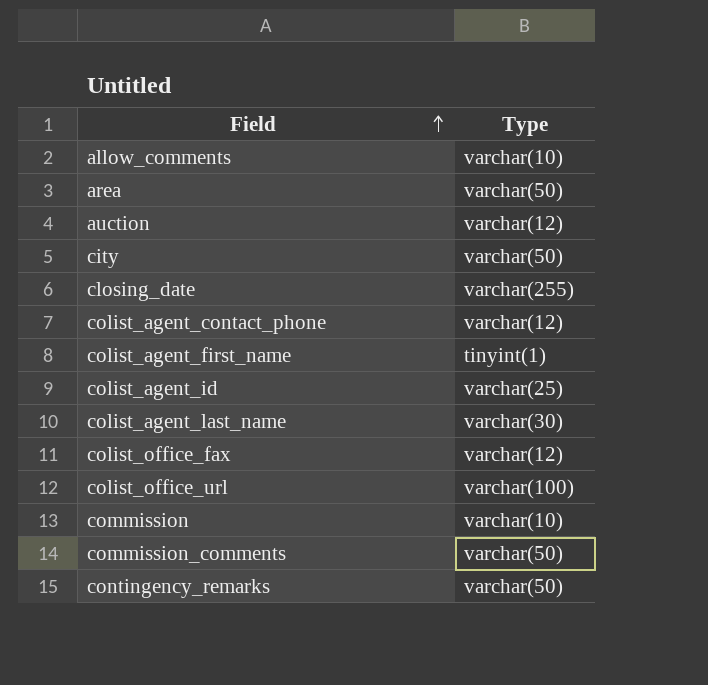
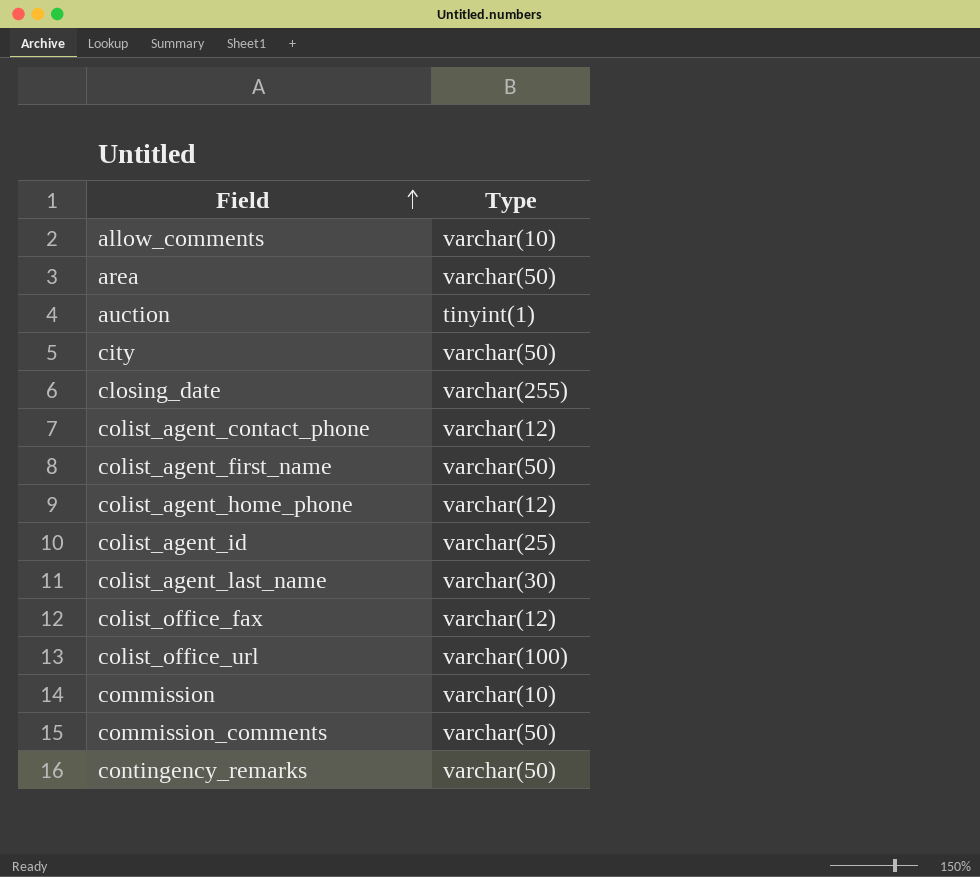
auction | Type: varchar(12) -> tinyint(1)
colist_agent_first_name | Type: tinyint(1) -> varchar(50)
row colist_agent_home_phone: none -> varchar(12)

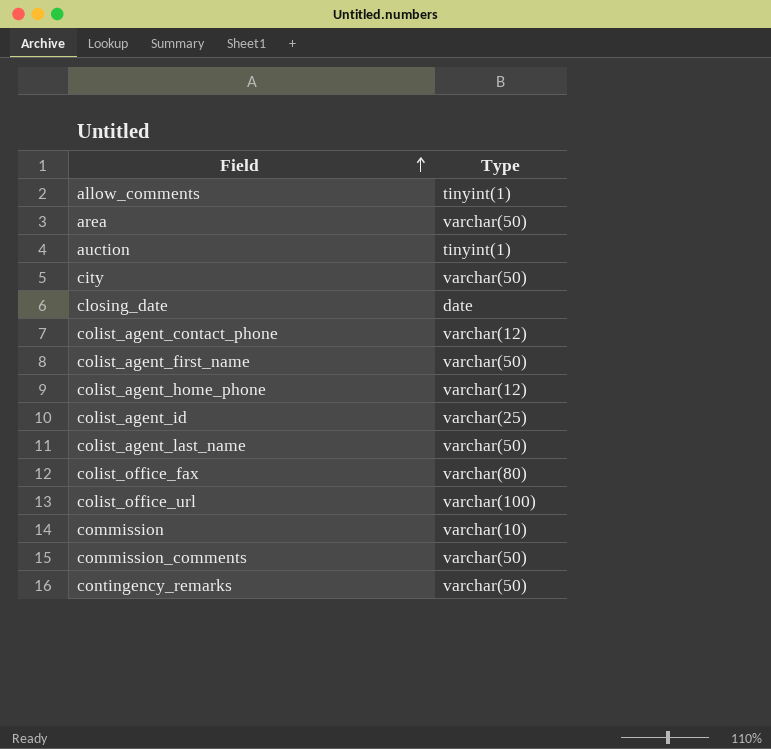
allow_comments | Type: varchar(10) -> tinyint(1)
closing_date | Type: varchar(255) -> date
colist_agent_last_name | Type: varchar(30) -> varchar(50)
colist_office_fax | Type: varchar(12) -> varchar(80)

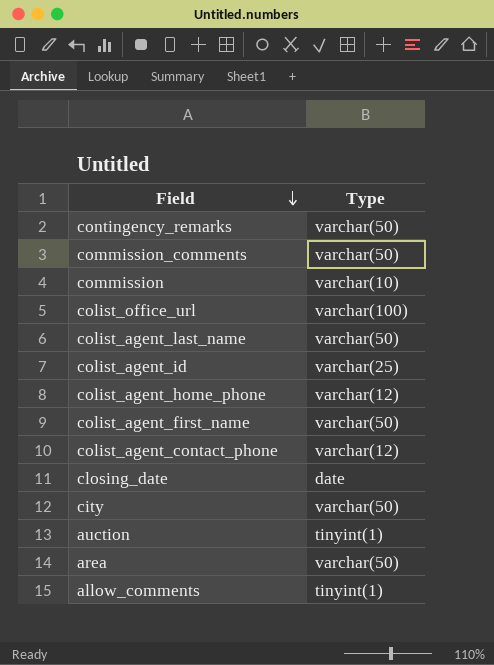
row order: Field ascending -> Field descending
row colist_office_fax: varchar(80) -> none

